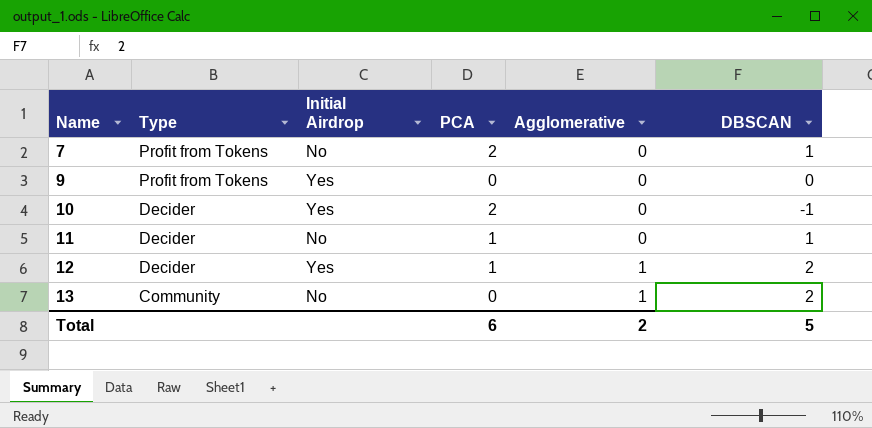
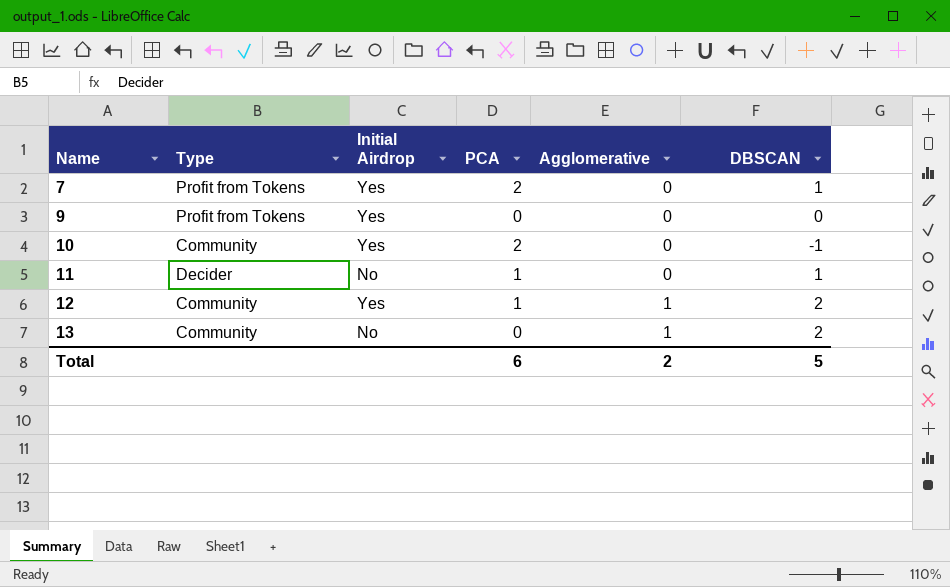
7 | Initial Airdrop: No -> Yes
10 | Type: Decider -> Community
12 | Type: Decider -> Community

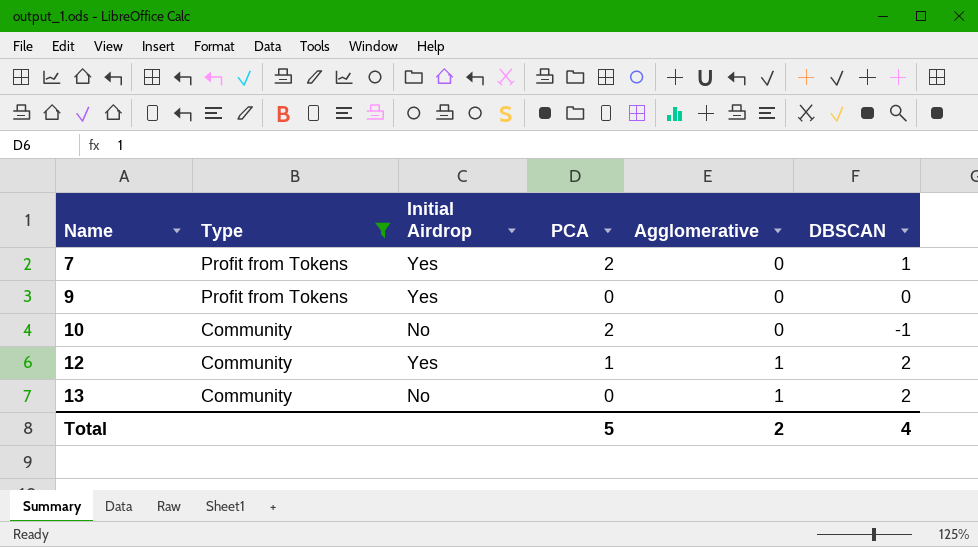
filter: none -> Type != Decider
10 | Initial Airdrop: Yes -> No
Total | PCA: 6 -> 5
Total | DBSCAN: 5 -> 4

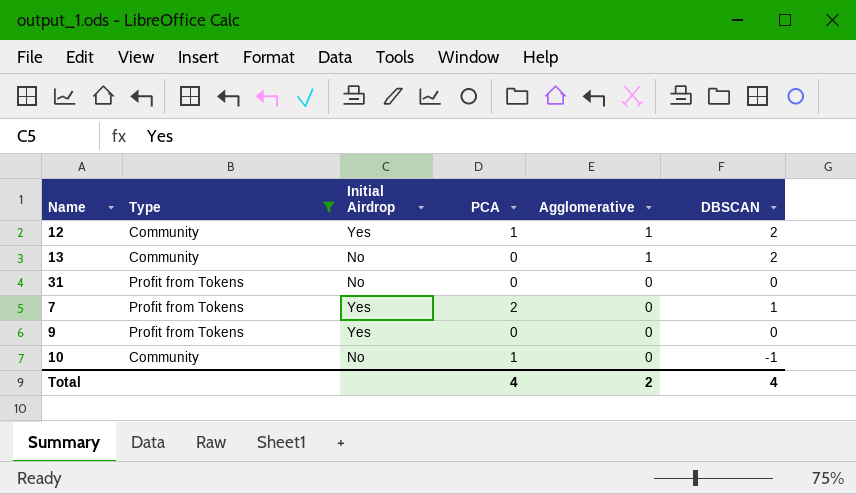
row order: Name ascending -> Agglomerative descending
row 31: none -> Profit from Tokens | No | 0 | 0 | 0
10 | PCA: 2 -> 1
Total | PCA: 5 -> 4

